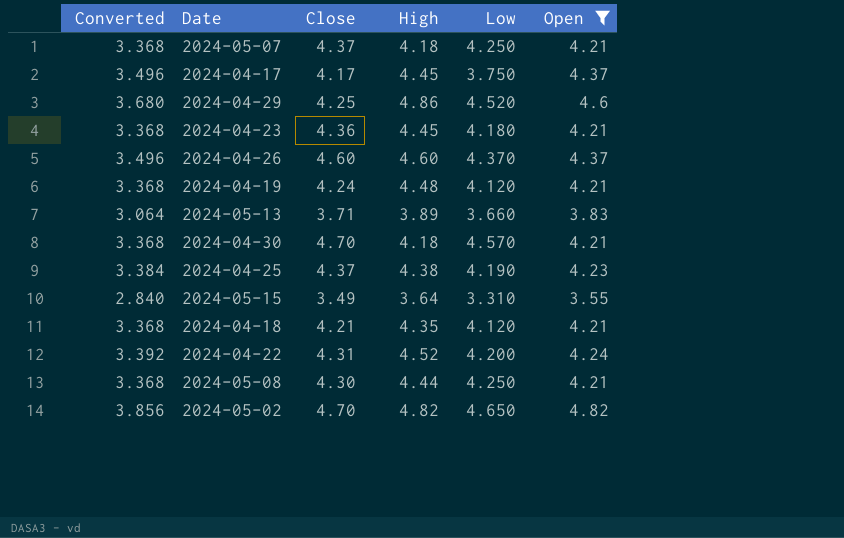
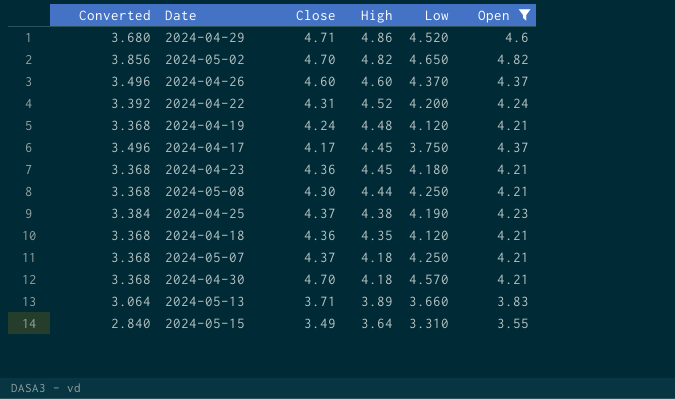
row order: none -> High descending
2024-04-29 | Close: 4.25 -> 4.71
2024-04-18 | Close: 4.21 -> 4.36

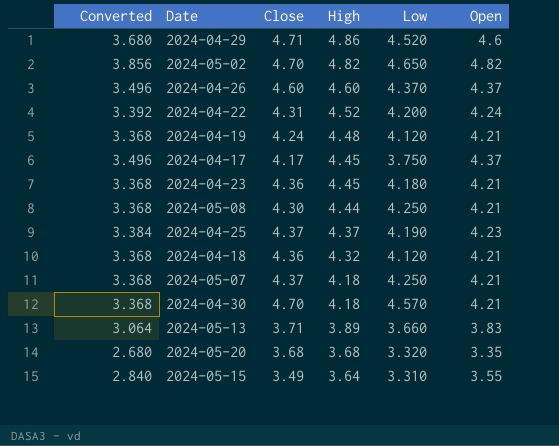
filter: Open != 3.35 -> none
2024-04-25 | High: 4.38 -> 4.37
2024-04-18 | High: 4.35 -> 4.32

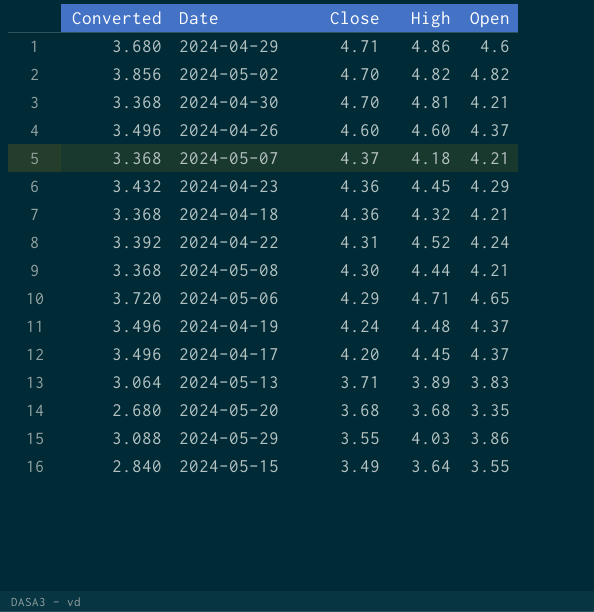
row order: High descending -> Close descending
column Low | position: 5 -> none
row 2024-04-25: 3.384 | 4.37 | 4.37 | 4.190 | 4.23 -> none
2024-04-30 | High: 4.18 -> 4.81
2024-04-23 | Converted: 3.368 -> 3.432
2024-04-23 | Open: 4.21 -> 4.29
row 2024-05-06: none -> 3.720 | 4.29 | 4.71 | 4.65
2024-04-19 | Converted: 3.368 -> 3.496
2024-04-19 | Open: 4.21 -> 4.37
2024-04-17 | Close: 4.17 -> 4.20
row 2024-05-29: none -> 3.088 | 3.55 | 4.03 | 3.86

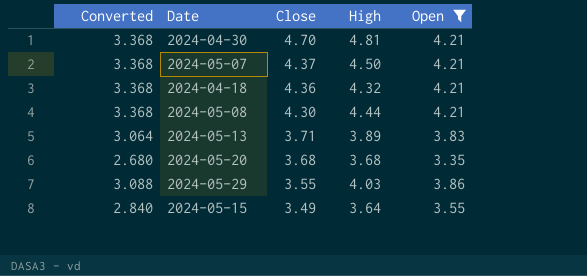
filter: none -> Open <= 4.21
2024-05-07 | High: 4.18 -> 4.50

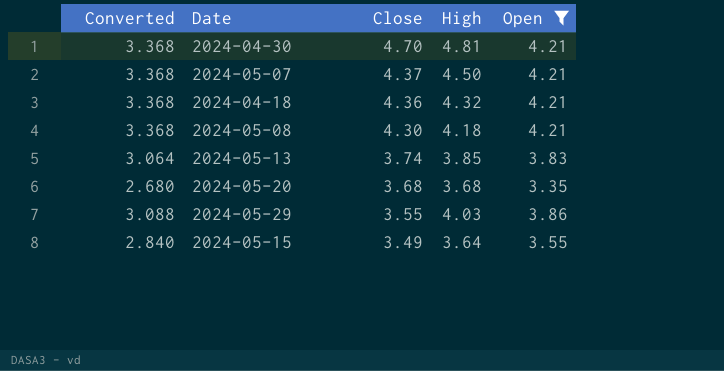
2024-05-08 | High: 4.44 -> 4.18
2024-05-13 | Close: 3.71 -> 3.74
2024-05-13 | High: 3.89 -> 3.85

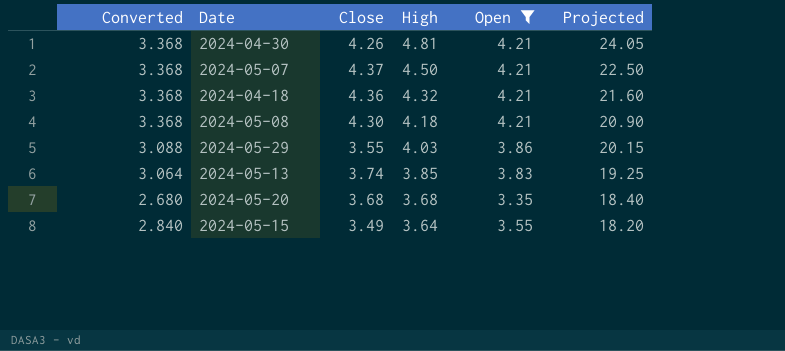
row order: Close descending -> High descending
column Projected | formula: none -> [High] * 5
2024-04-30 | Close: 4.70 -> 4.26

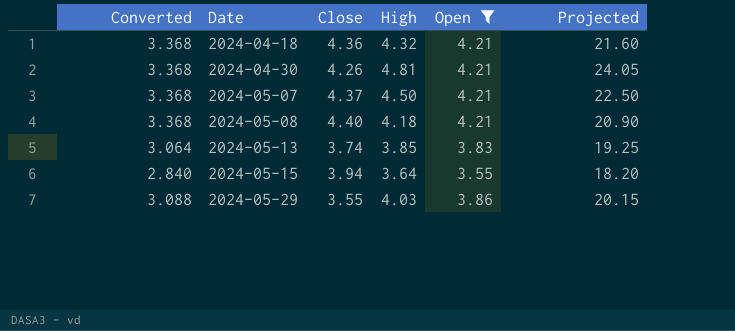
row order: High descending -> Date ascending
row 2024-05-20: 2.680 | 3.68 | 3.68 | 3.35 | 18.40 -> none
2024-05-08 | Close: 4.30 -> 4.40
2024-05-15 | Close: 3.49 -> 3.94

